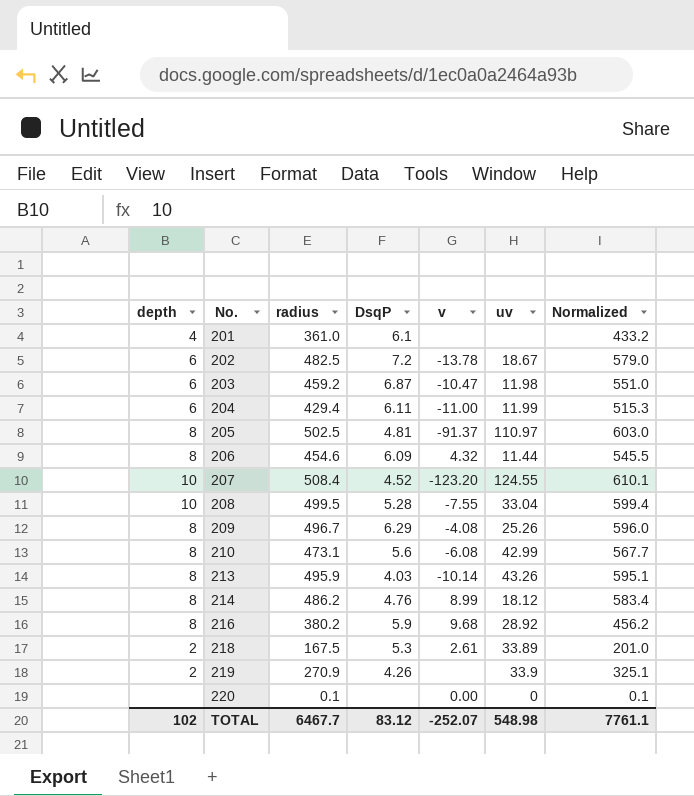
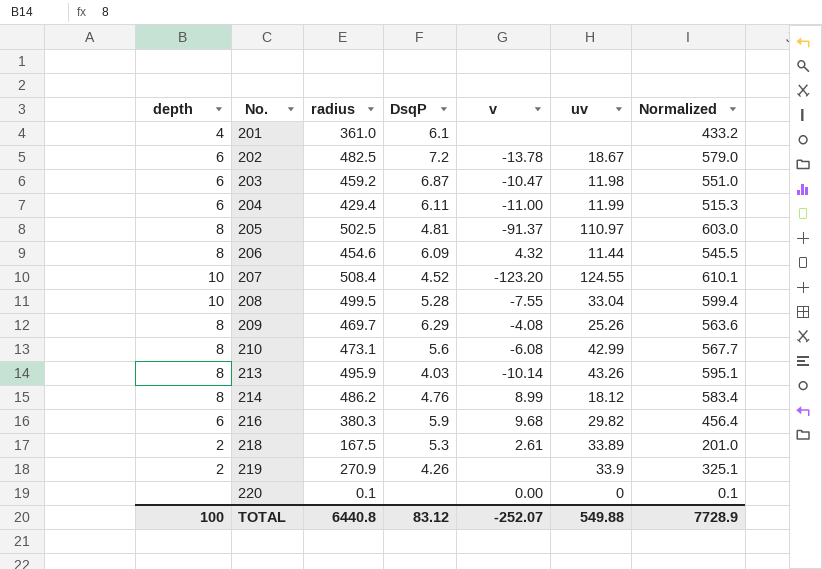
209 | radius: 496.7 -> 469.7
209 | Normalized: 596.0 -> 563.6
216 | depth: 8 -> 6
216 | radius: 380.2 -> 380.3
216 | uv: 28.92 -> 29.82
216 | Normalized: 456.2 -> 456.4
TOTAL | depth: 102 -> 100
TOTAL | radius: 6467.7 -> 6440.8
TOTAL | uv: 548.98 -> 549.88
TOTAL | Normalized: 7761.1 -> 7728.9

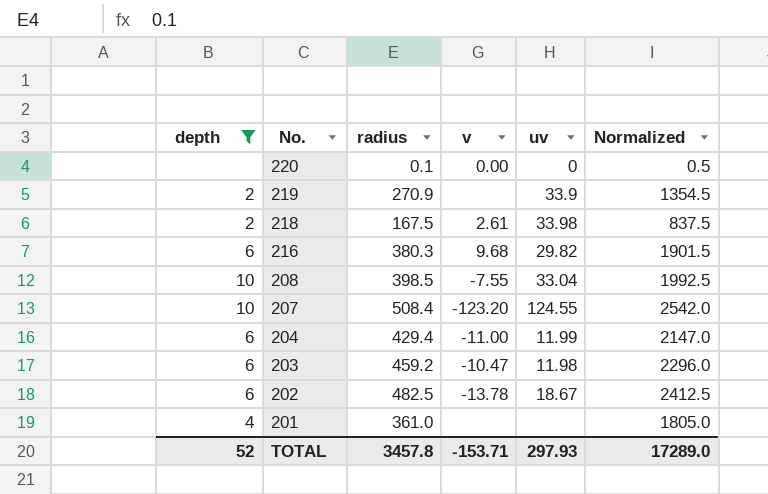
filter: none -> depth != 8
row order: No. ascending -> No. descending
column DsqP | position: 4 -> none
column Normalized | formula: [radius] * 1.2 -> [radius] * 5
218 | uv: 33.89 -> 33.98
208 | radius: 499.5 -> 398.5
TOTAL | depth: 100 -> 52
TOTAL | radius: 6440.8 -> 3457.8
TOTAL | v: -252.07 -> -153.71
TOTAL | uv: 549.88 -> 297.93
TOTAL | Normalized: 7728.9 -> 17289.0

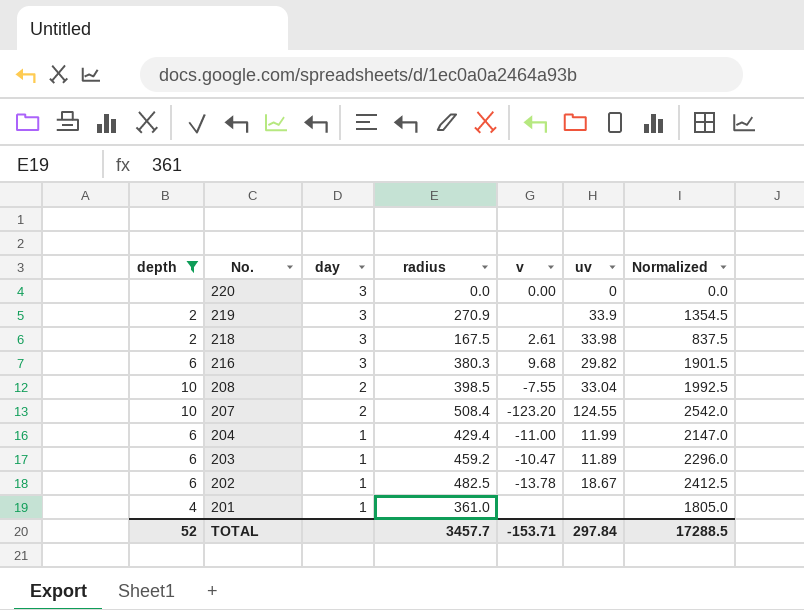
column day | position: none -> 3
220 | radius: 0.1 -> 0.0
220 | Normalized: 0.5 -> 0.0
203 | uv: 11.98 -> 11.89
TOTAL | radius: 3457.8 -> 3457.7
TOTAL | uv: 297.93 -> 297.84
TOTAL | Normalized: 17289.0 -> 17288.5

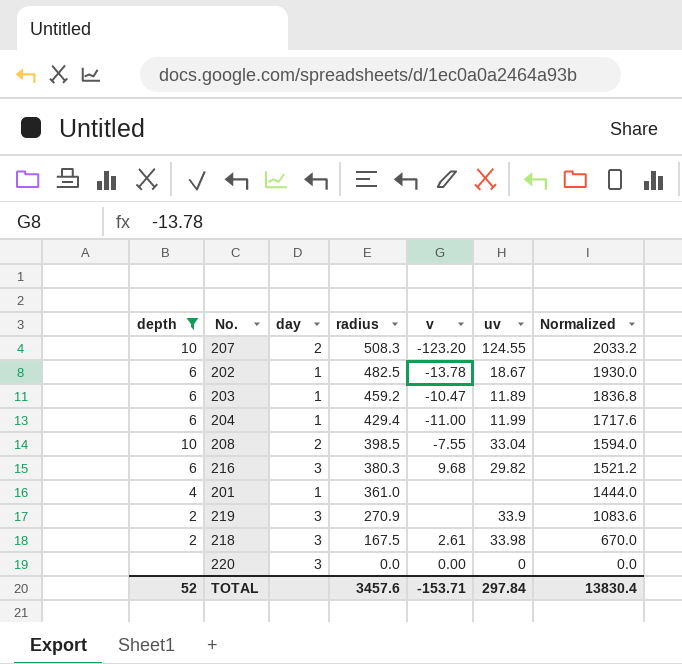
row order: No. descending -> radius descending
column Normalized | formula: [radius] * 5 -> [radius] * 4
207 | radius: 508.4 -> 508.3
TOTAL | radius: 3457.7 -> 3457.6
TOTAL | Normalized: 17288.5 -> 13830.4

